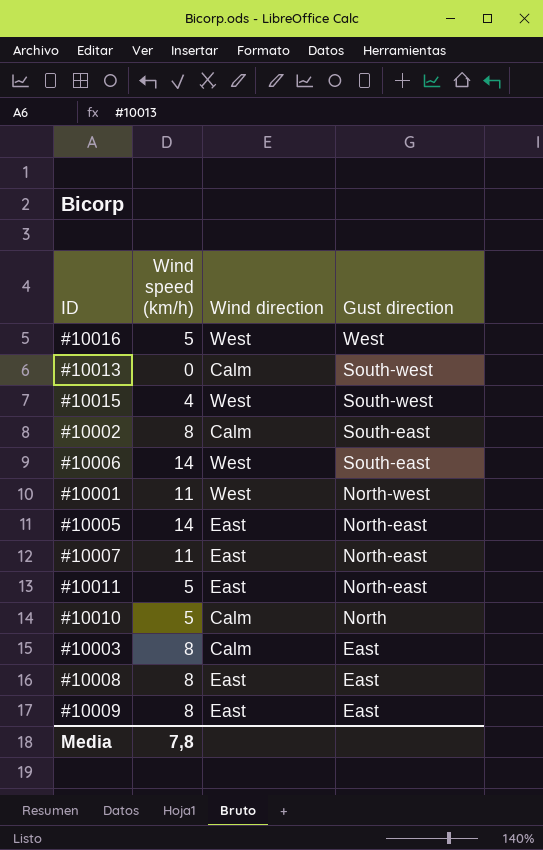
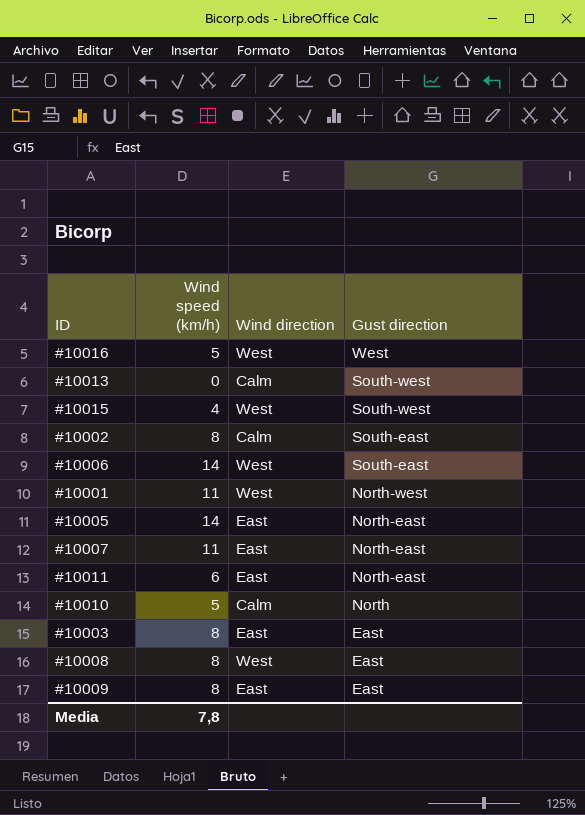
#10011 | Wind speed (km/h): 5 -> 6
#10003 | Wind direction: Calm -> East
#10008 | Wind direction: East -> West

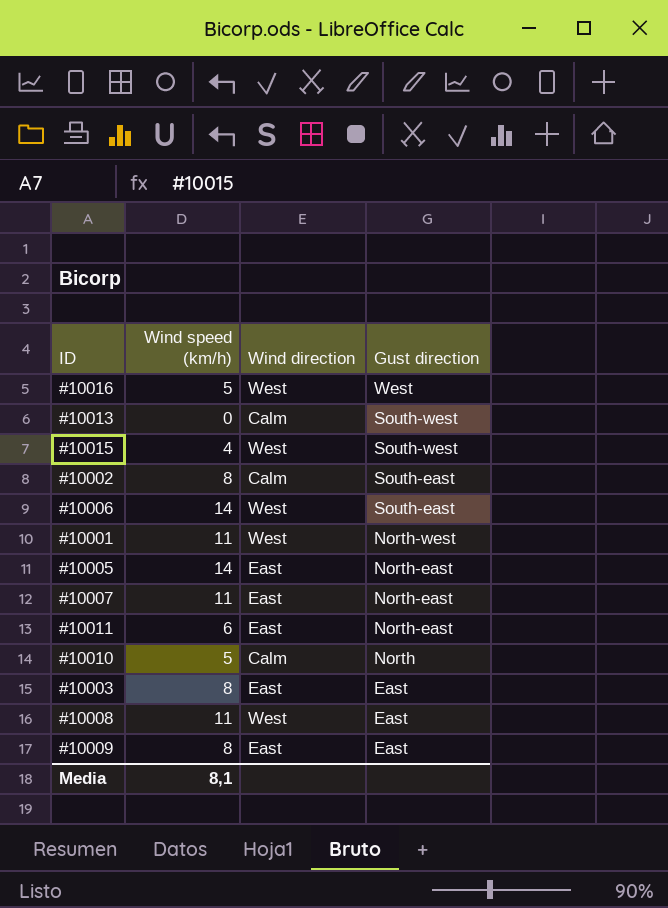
#10008 | Wind speed (km/h): 8 -> 11
Media | Wind speed (km/h): 7,8 -> 8,1

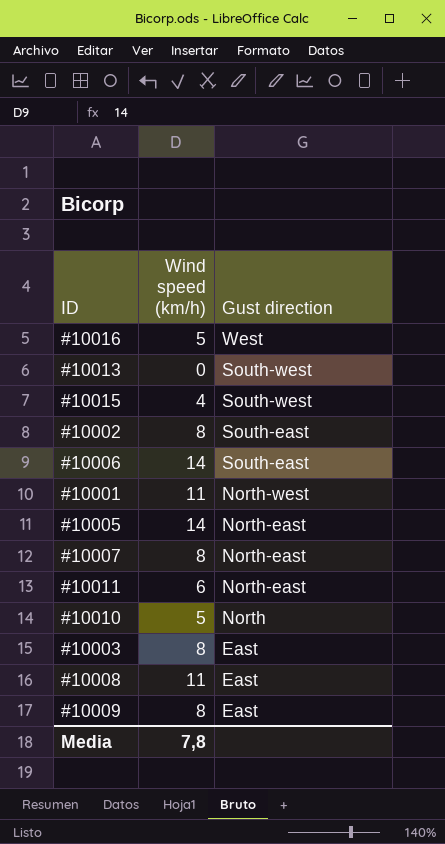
column Wind direction | position: 3 -> none
#10007 | Wind speed (km/h): 11 -> 8
Media | Wind speed (km/h): 8,1 -> 7,8

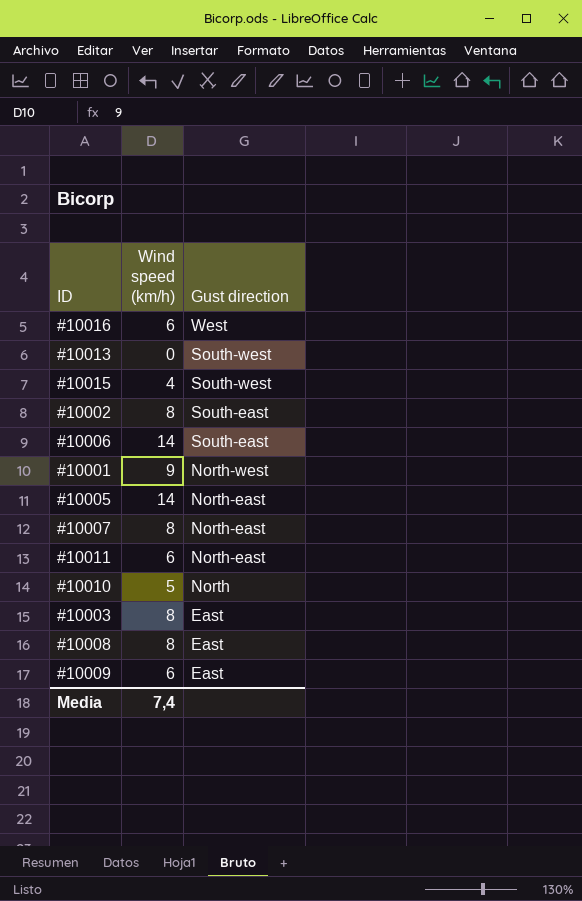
#10016 | Wind speed (km/h): 5 -> 6
#10001 | Wind speed (km/h): 11 -> 9
#10008 | Wind speed (km/h): 11 -> 8
#10009 | Wind speed (km/h): 8 -> 6
Media | Wind speed (km/h): 7,8 -> 7,4

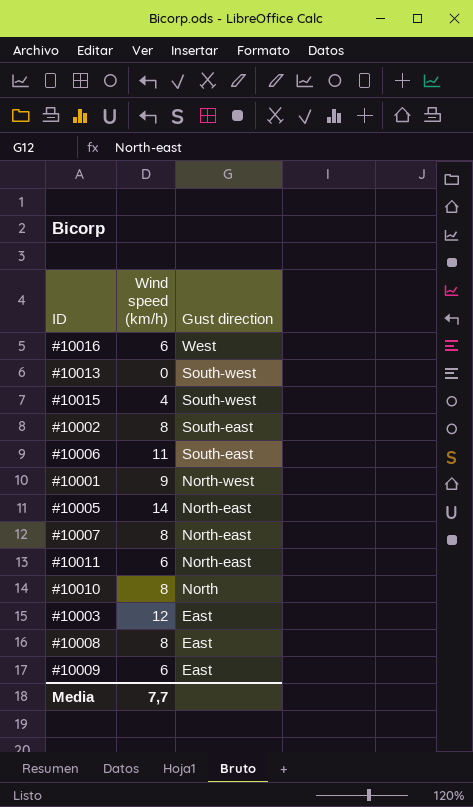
#10006 | Wind speed (km/h): 14 -> 11
#10010 | Wind speed (km/h): 5 -> 8
#10003 | Wind speed (km/h): 8 -> 12
Media | Wind speed (km/h): 7,4 -> 7,7

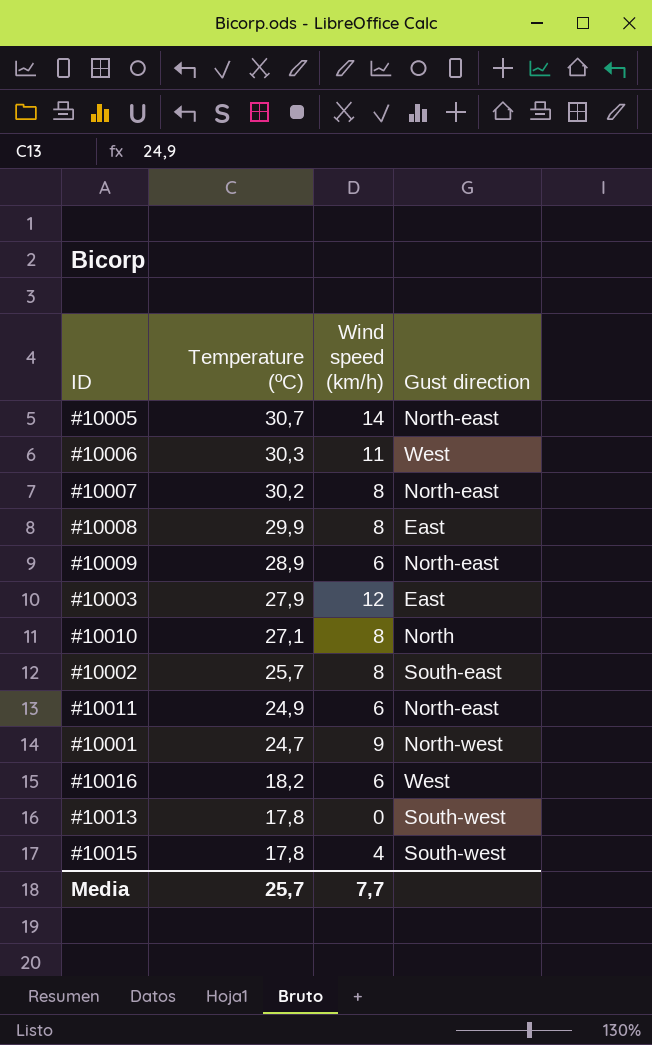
row order: Gust direction descending -> Temperature (ºC) descending
column Temperature (ºC) | position: none -> 2
#10006 | Gust direction: South-east -> West
#10009 | Gust direction: East -> North-east

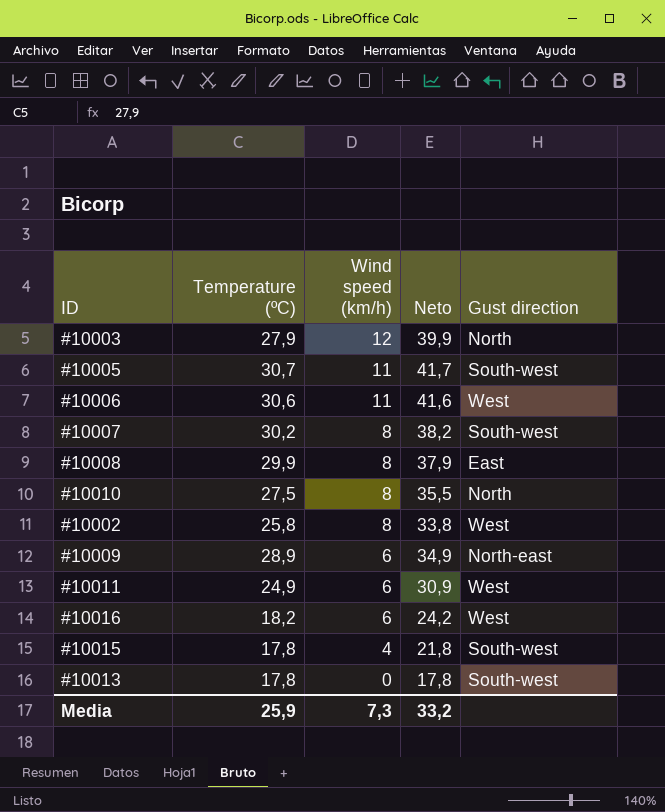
row order: Temperature (ºC) descending -> Wind speed (km/h) descending
column Neto | formula: none -> [Temperature (ºC)] + [Wind speed (km/h)]
row #10001: 24,7 | 9 | North-west -> none
#10003 | Gust direction: East -> North
#10005 | Wind speed (km/h): 14 -> 11
#10005 | Gust direction: North-east -> South-west
#10006 | Temperature (ºC): 30,3 -> 30,6
#10007 | Gust direction: North-east -> South-west
#10010 | Temperature (ºC): 27,1 -> 27,5
#10002 | Temperature (ºC): 25,7 -> 25,8
#10002 | Gust direction: South-east -> West
#10011 | Gust direction: North-east -> West
Media | Temperature (ºC): 25,7 -> 25,9
Media | Wind speed (km/h): 7,7 -> 7,3

